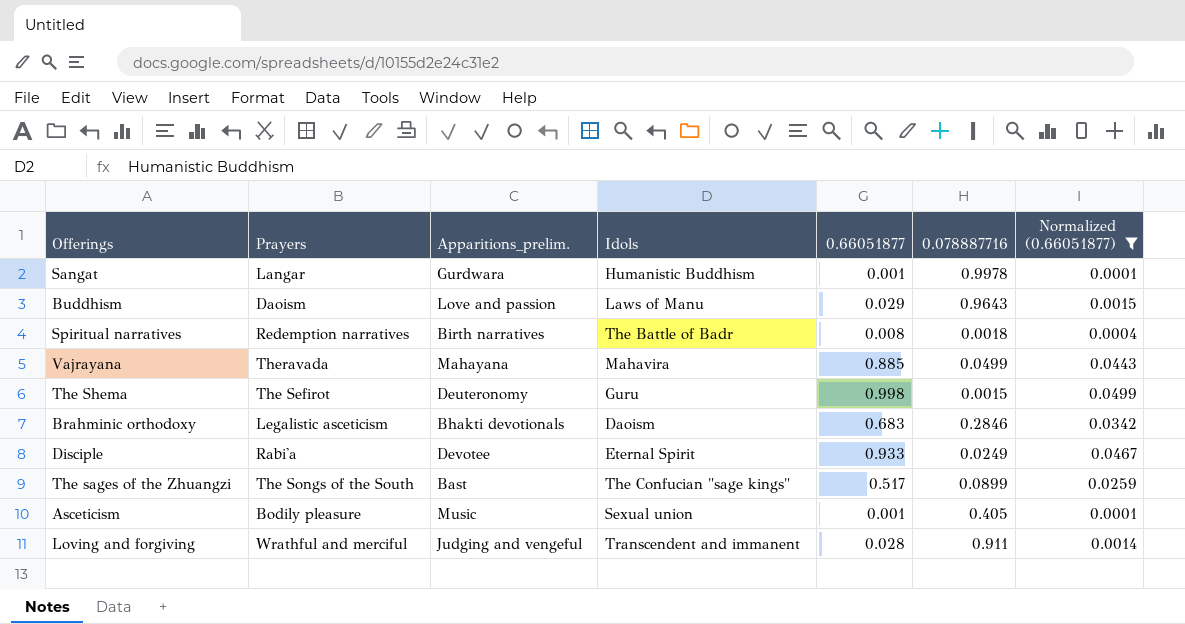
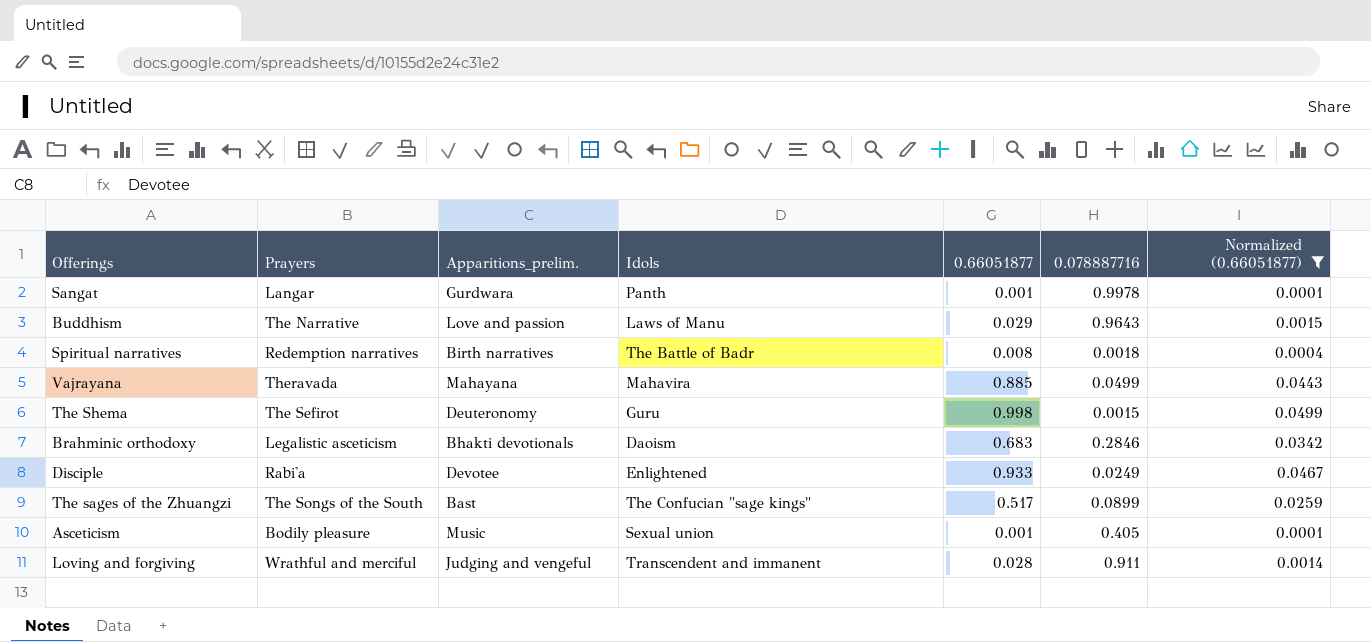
Sangat | Idols: Humanistic Buddhism -> Panth
Buddhism | Prayers: Daoism -> The Narrative
Disciple | Idols: Eternal Spirit -> Enlightened

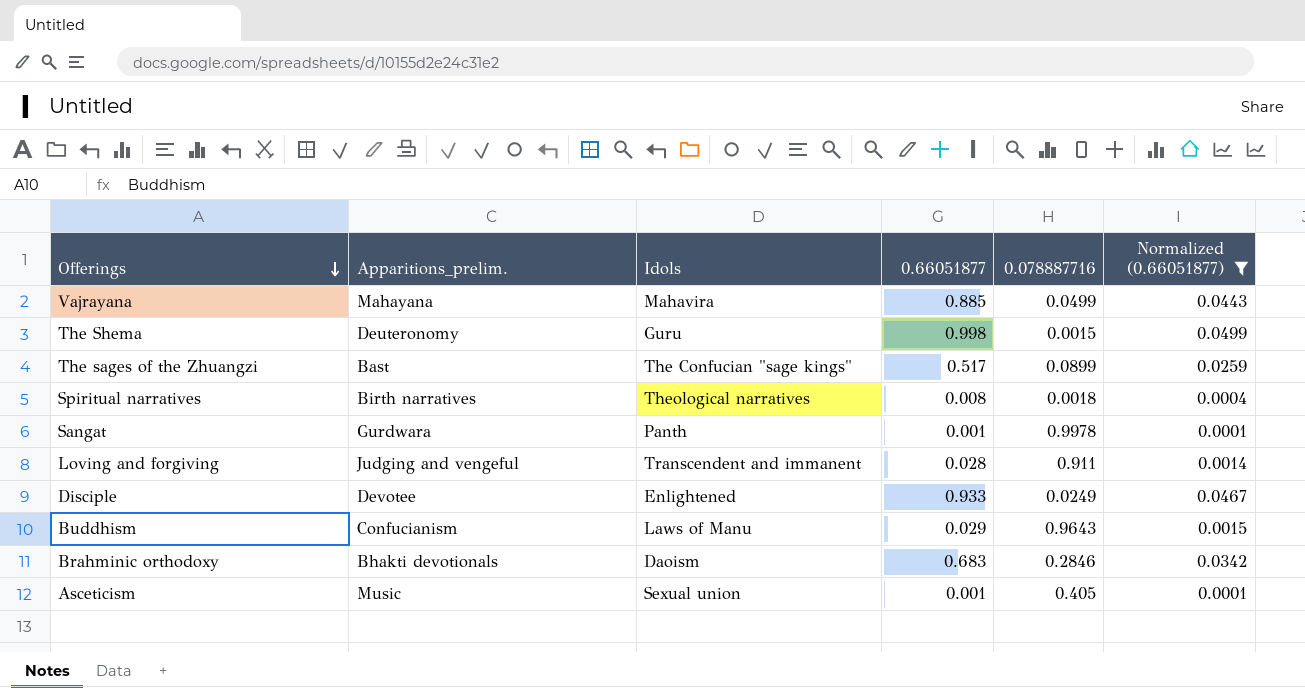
row order: none -> Offerings descending
column Prayers | position: 2 -> none
Spiritual narratives | Idols: The Battle of Badr -> Theological narratives
Buddhism | Apparitions_prelim.: Love and passion -> Confucianism

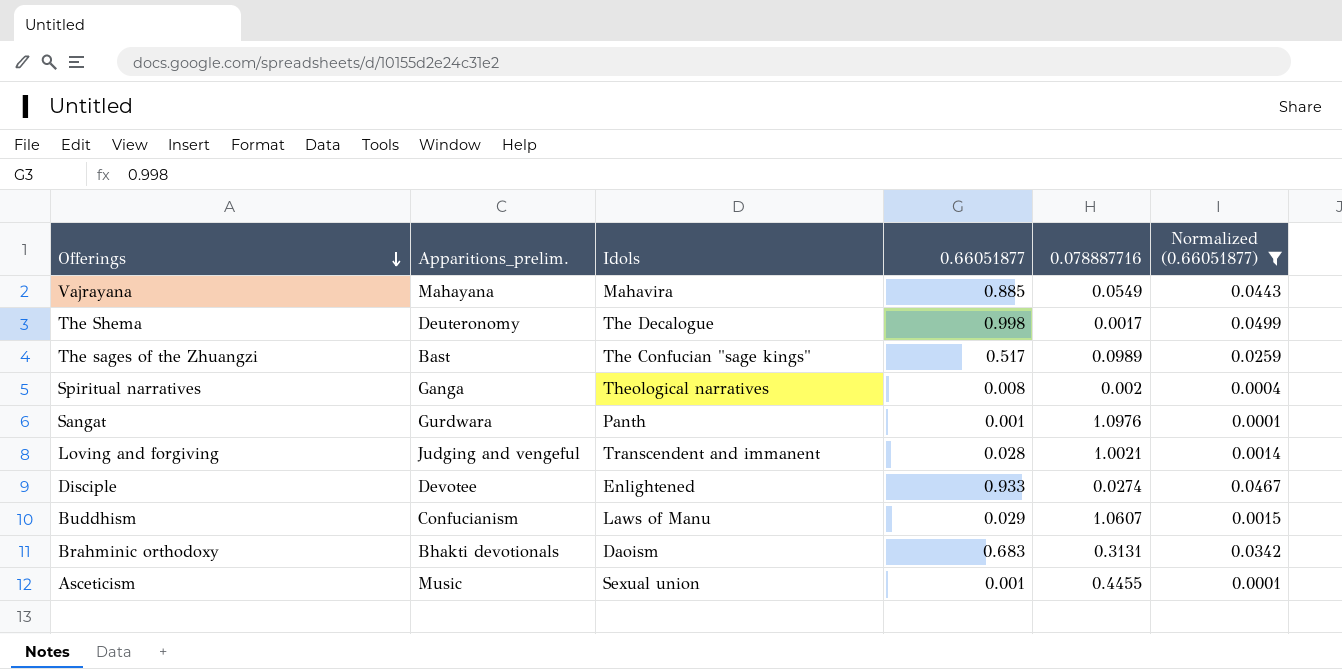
Vajrayana | 0.078887716: 0.0499 -> 0.0549
The Shema | Idols: Guru -> The Decalogue
The Shema | 0.078887716: 0.0015 -> 0.0017
The sages of the Zhuangzi | 0.078887716: 0.0899 -> 0.0989
Spiritual narratives | Apparitions_prelim.: Birth narratives -> Ganga
Spiritual narratives | 0.078887716: 0.0018 -> 0.002
Sangat | 0.078887716: 0.9978 -> 1.0976
Loving and forgiving | 0.078887716: 0.911 -> 1.0021
Disciple | 0.078887716: 0.0249 -> 0.0274
Buddhism | 0.078887716: 0.9643 -> 1.0607
Brahminic orthodoxy | 0.078887716: 0.2846 -> 0.3131
Asceticism | 0.078887716: 0.405 -> 0.4455

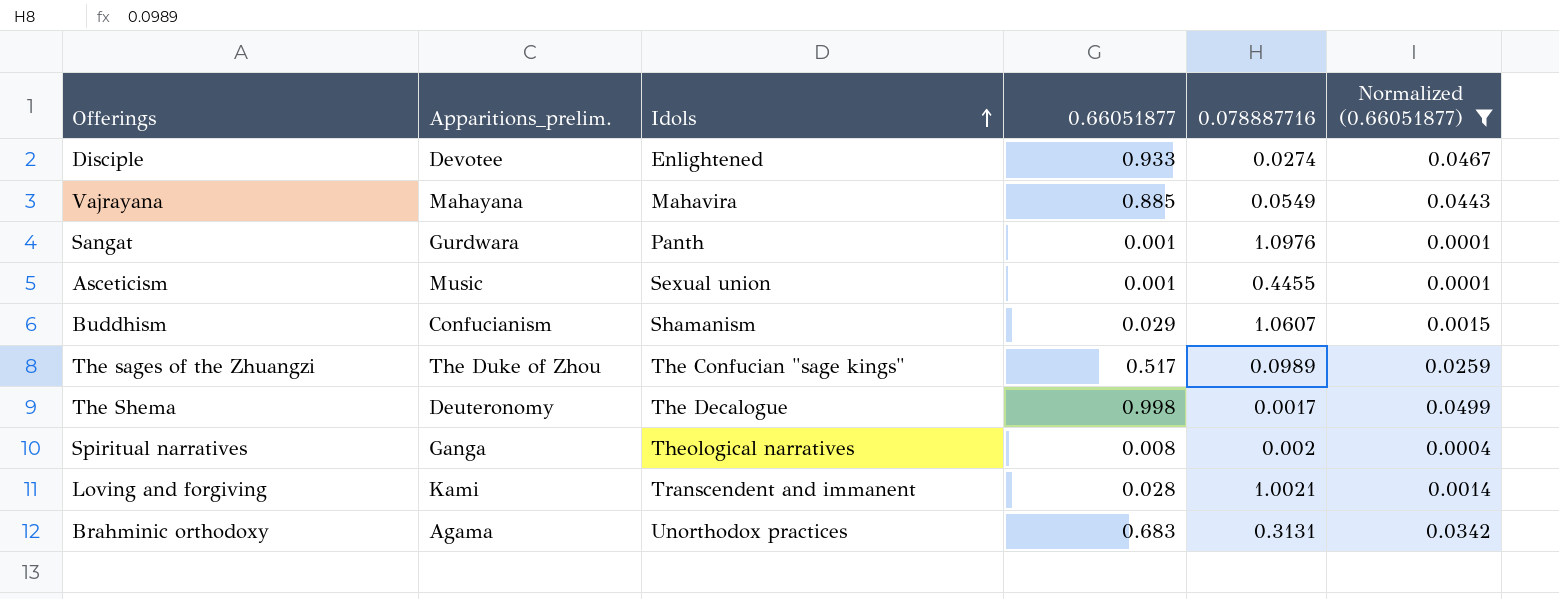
row order: Offerings descending -> Idols ascending
Buddhism | Idols: Laws of Manu -> Shamanism
The sages of the Zhuangzi | Apparitions_prelim.: Bast -> The Duke of Zhou
Loving and forgiving | Apparitions_prelim.: Judging and vengeful -> Kami
Brahminic orthodoxy | Apparitions_prelim.: Bhakti devotionals -> Agama
Brahminic orthodoxy | Idols: Daoism -> Unorthodox practices

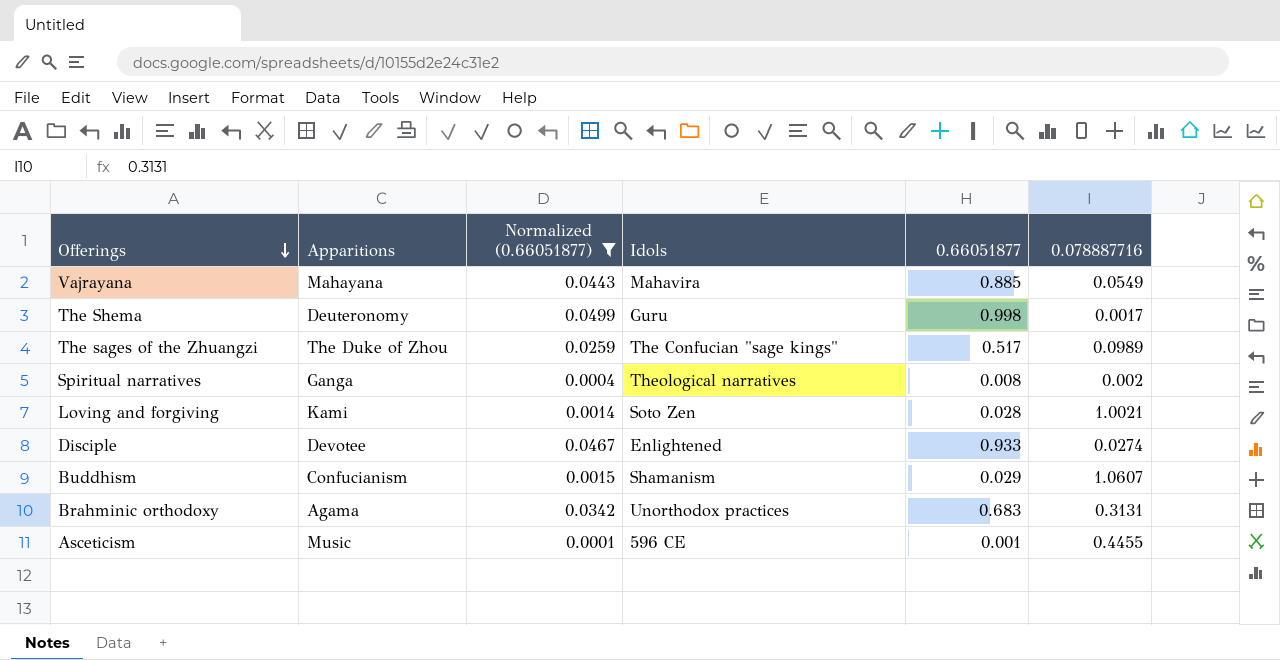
row order: Idols ascending -> Offerings descending
column name: Apparitions_prelim. -> Apparitions
column Normalized (0.66051877) | position: 6 -> 3
row Sangat: Gurdwara | Panth | 0.001 | 1.0976 | 0.0001 -> none
The Shema | Idols: The Decalogue -> Guru
Loving and forgiving | Idols: Transcendent and immanent -> Soto Zen
Asceticism | Idols: Sexual union -> 596 CE

